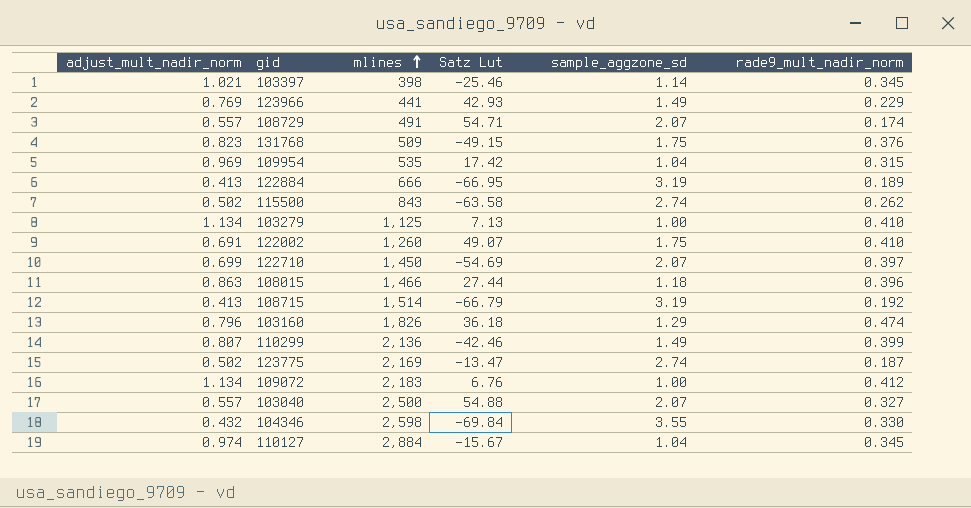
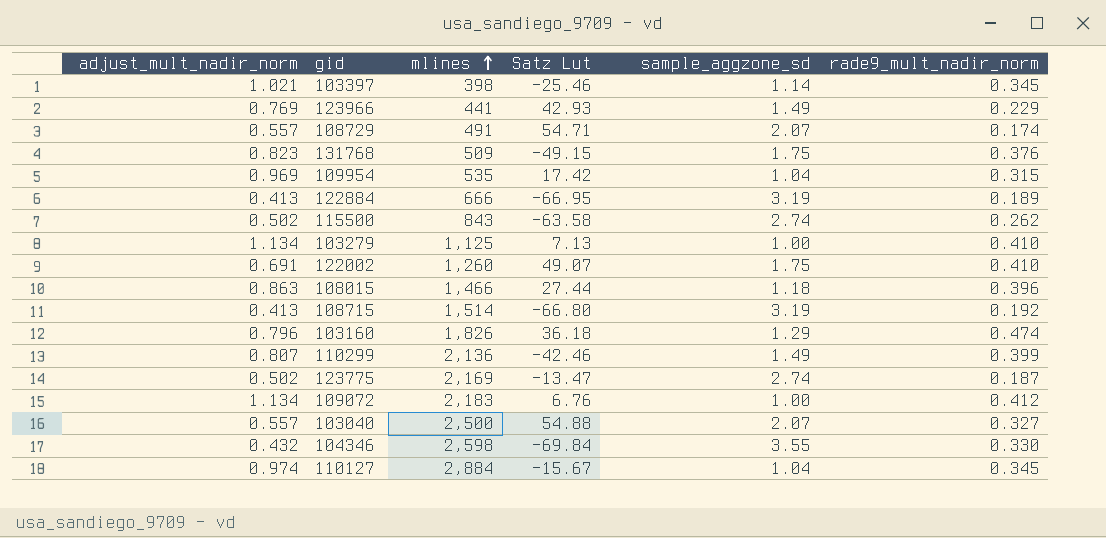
row 122710: 0.699 | 1,450 | -54.69 | 2.07 | 0.397 -> none
108715 | Satz Lut: -66.79 -> -66.80

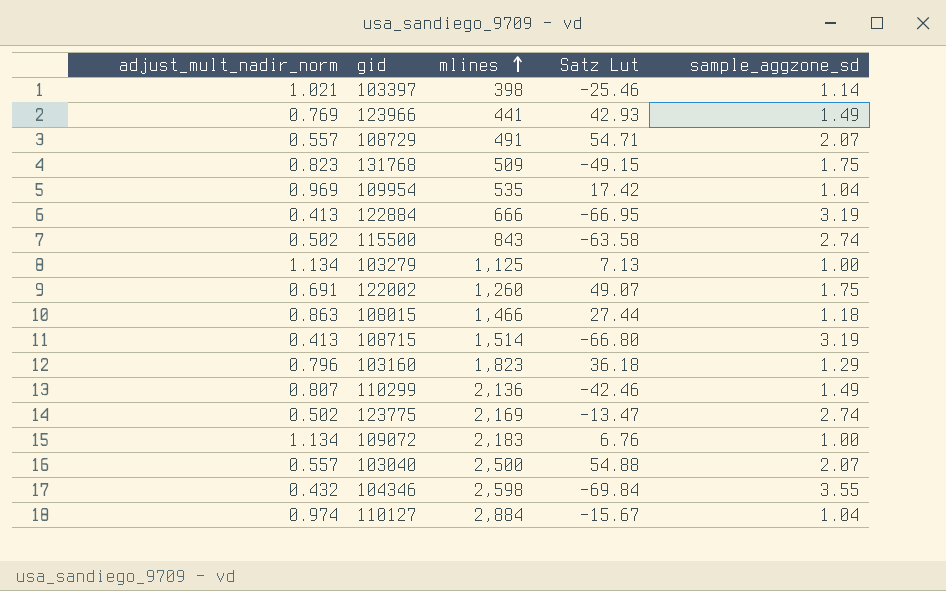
column rade9_mult_nadir_norm | position: 6 -> none
103160 | mlines: 1,826 -> 1,823

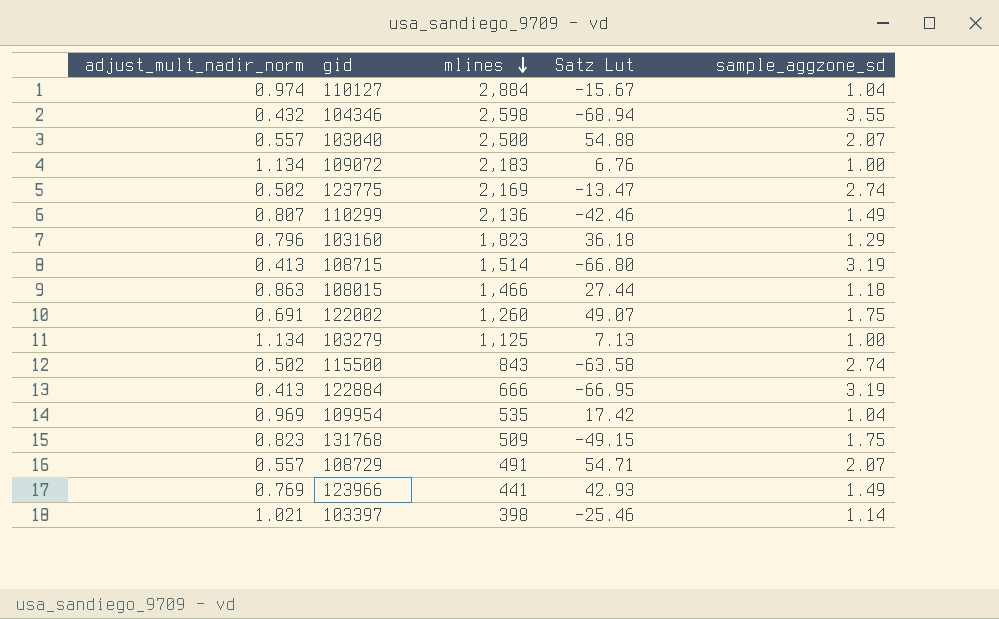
row order: mlines ascending -> mlines descending
104346 | Satz Lut: -69.84 -> -68.94

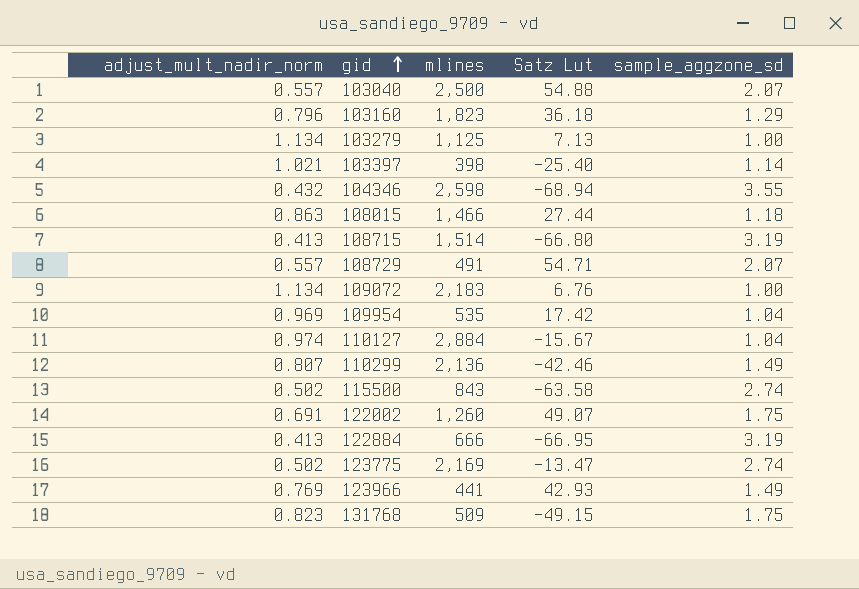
row order: mlines descending -> gid ascending
103397 | Satz Lut: -25.46 -> -25.40

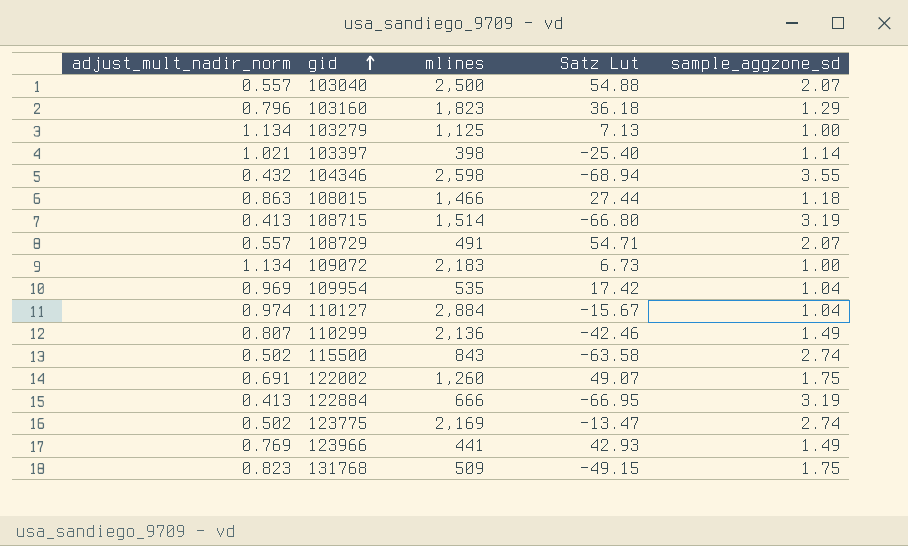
109072 | Satz Lut: 6.76 -> 6.73

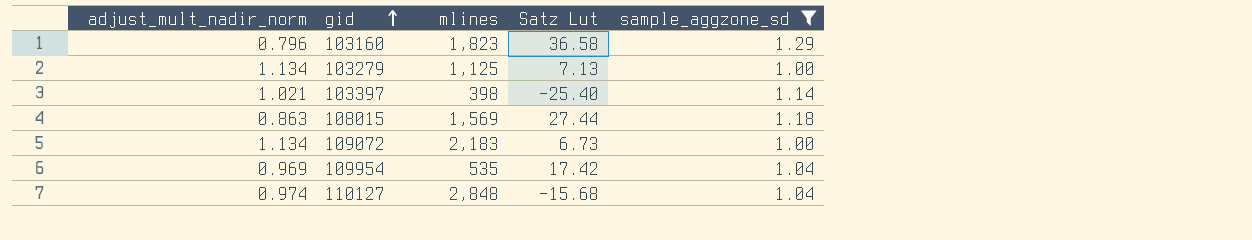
filter: none -> sample_aggzone_sd <= 1.29
103160 | Satz Lut: 36.18 -> 36.58
108015 | mlines: 1,466 -> 1,569
110127 | mlines: 2,884 -> 2,848
110127 | Satz Lut: -15.67 -> -15.68

